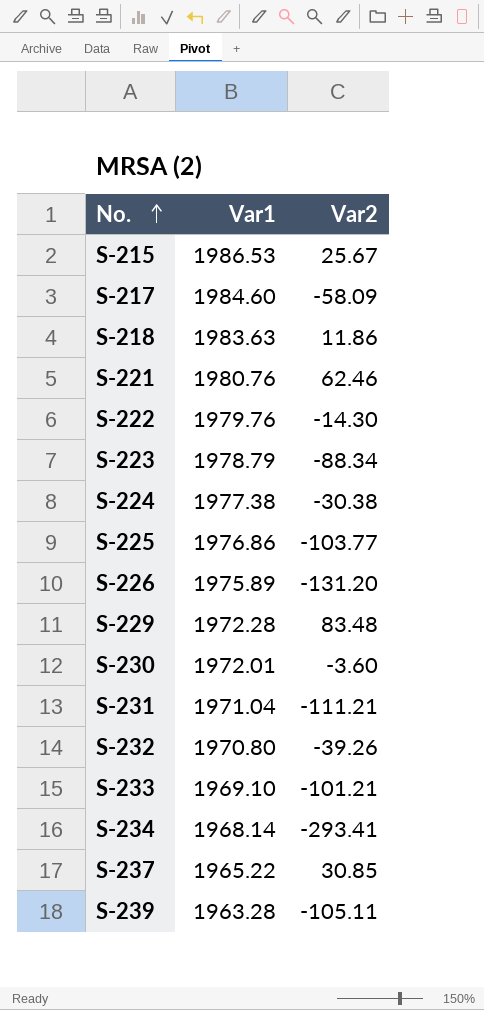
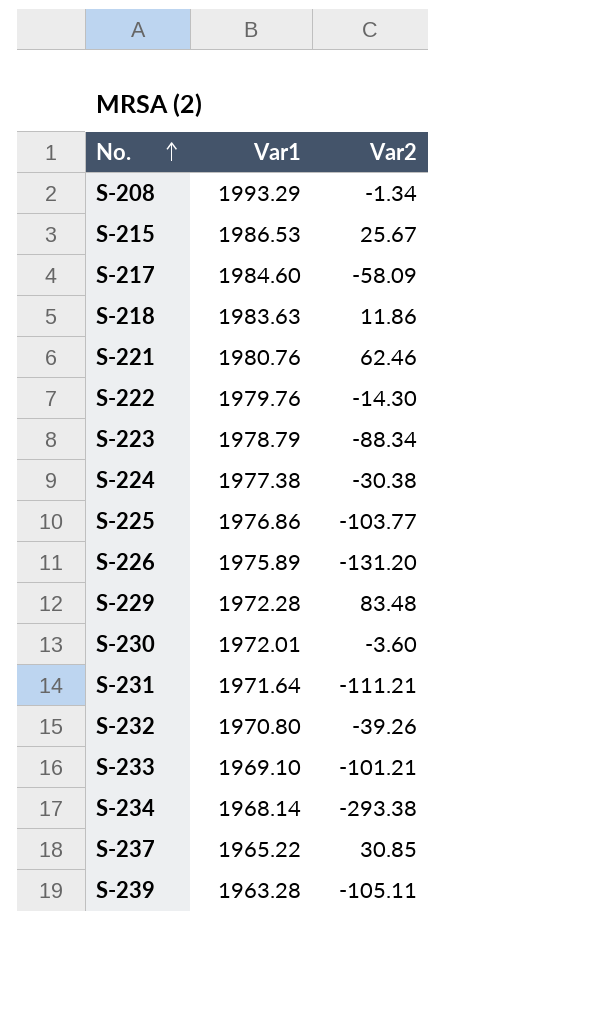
row S-208: none -> 1993.29 | -1.34
S-231 | Var1: 1971.04 -> 1971.64
S-234 | Var2: -293.41 -> -293.38

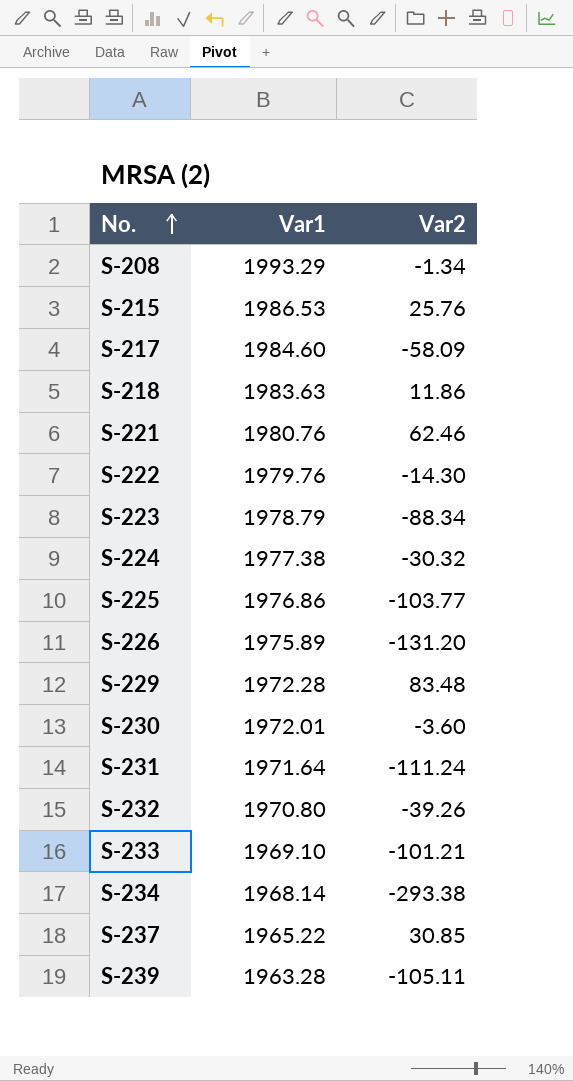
S-215 | Var2: 25.67 -> 25.76
S-224 | Var2: -30.38 -> -30.32
S-231 | Var2: -111.21 -> -111.24

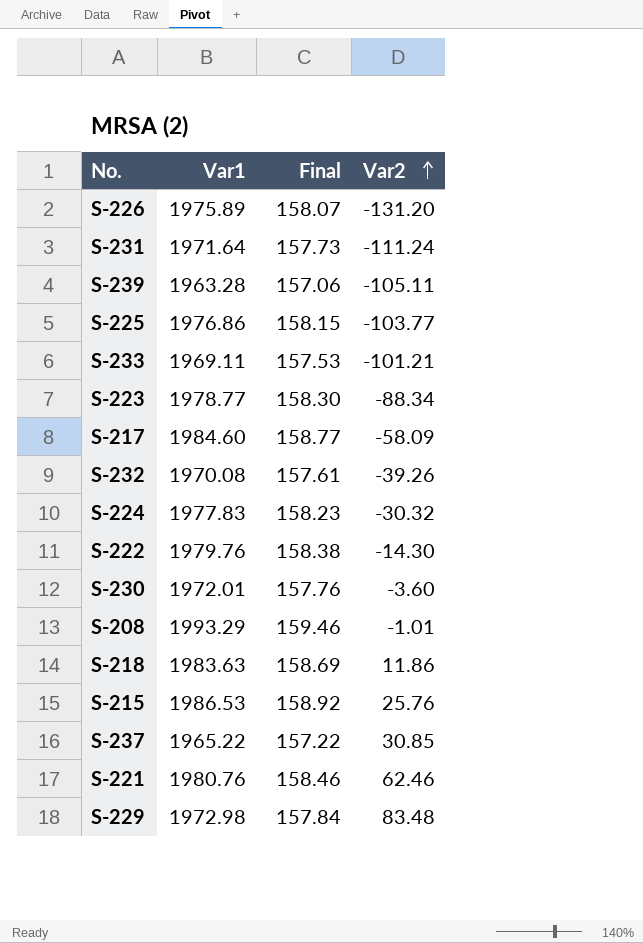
row order: No. ascending -> Var2 ascending
column Final | formula: none -> [Var1] * 0.08
row S-234: 1968.14 | -293.38 -> none
S-233 | Var1: 1969.10 -> 1969.11
S-223 | Var1: 1978.79 -> 1978.77
S-232 | Var1: 1970.80 -> 1970.08
S-224 | Var1: 1977.38 -> 1977.83
S-208 | Var2: -1.34 -> -1.01
S-229 | Var1: 1972.28 -> 1972.98

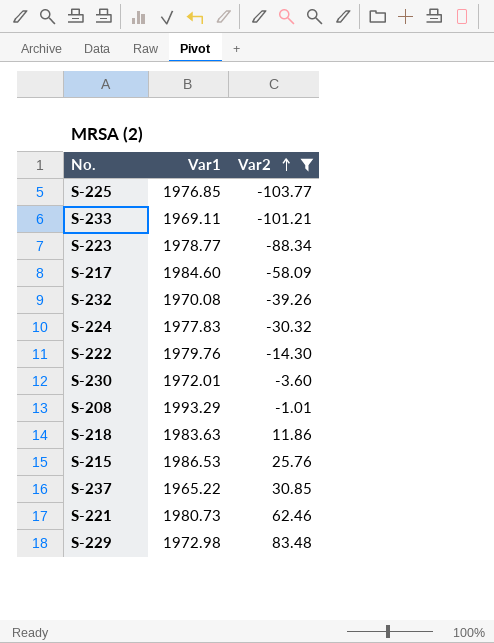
filter: none -> Var2 >= -103.77
column Final | formula: [Var1] * 0.08 -> none
S-225 | Var1: 1976.86 -> 1976.85
S-221 | Var1: 1980.76 -> 1980.73

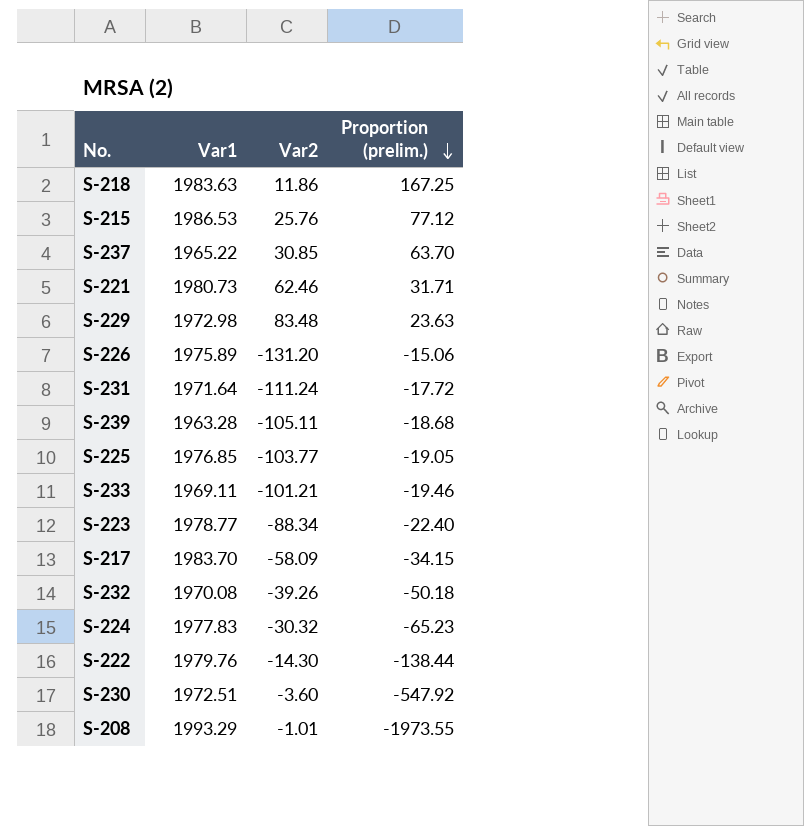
filter: Var2 >= -103.77 -> none
row order: Var2 ascending -> Proportion (prelim.) descending
column Proportion (prelim.) | formula: none -> [Var1] / [Var2]
S-217 | Var1: 1984.60 -> 1983.70
S-230 | Var1: 1972.01 -> 1972.51

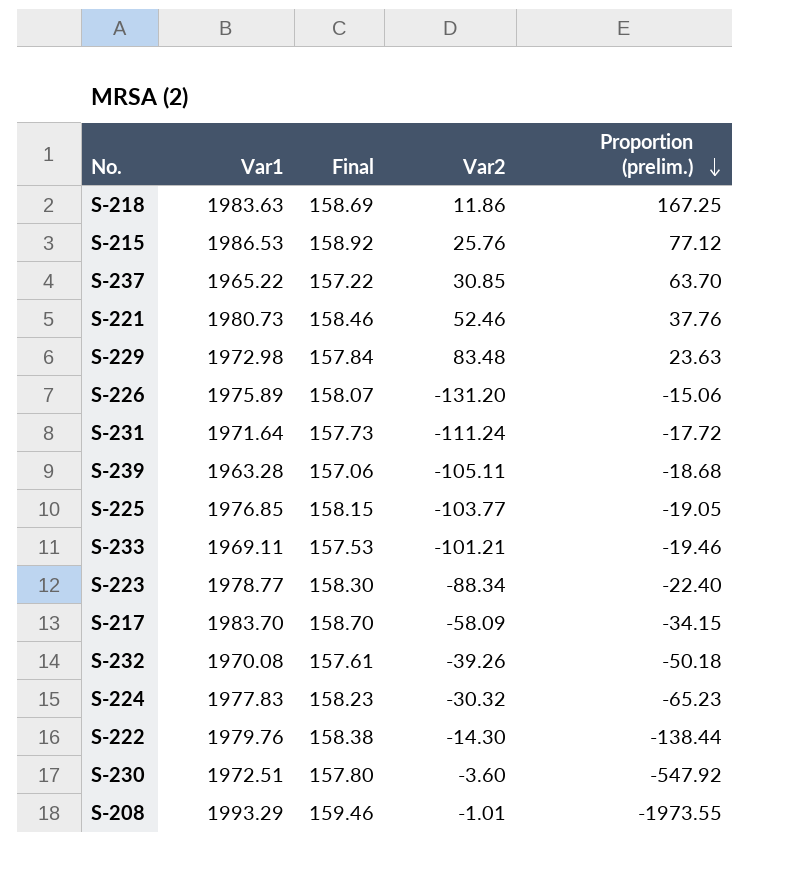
column Final | formula: none -> [Var1] * 0.08
S-221 | Var2: 62.46 -> 52.46
S-221 | Proportion (prelim.): 31.71 -> 37.76

